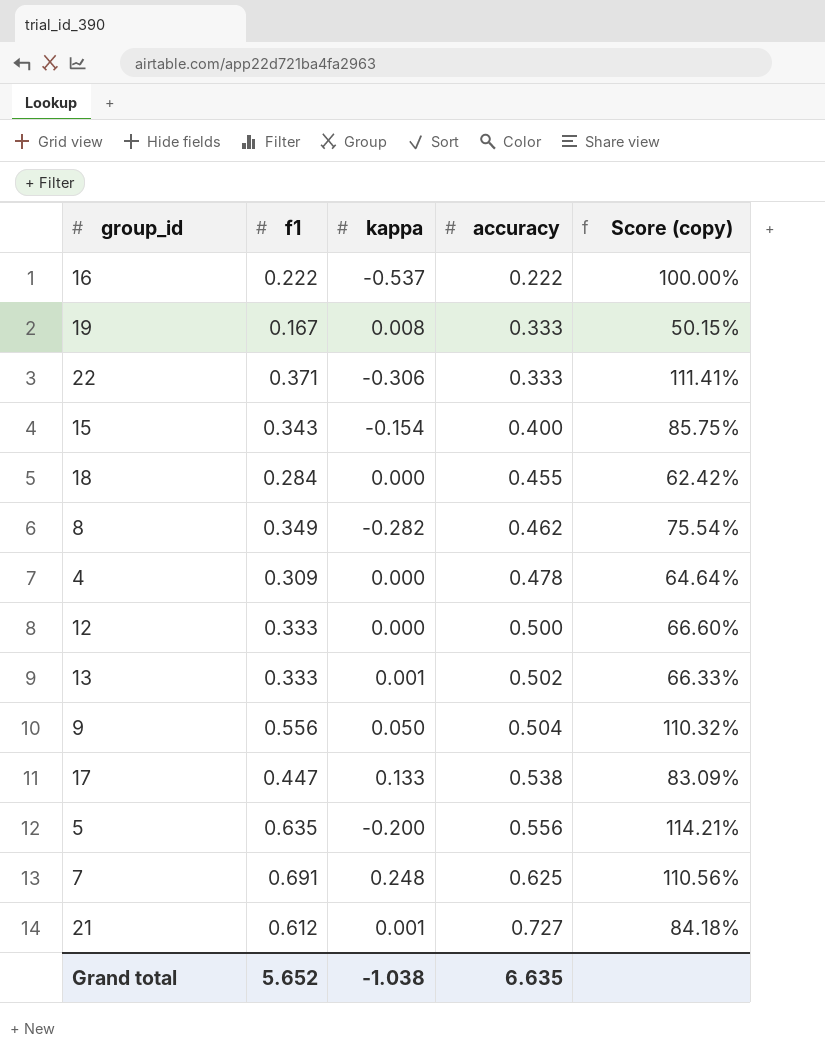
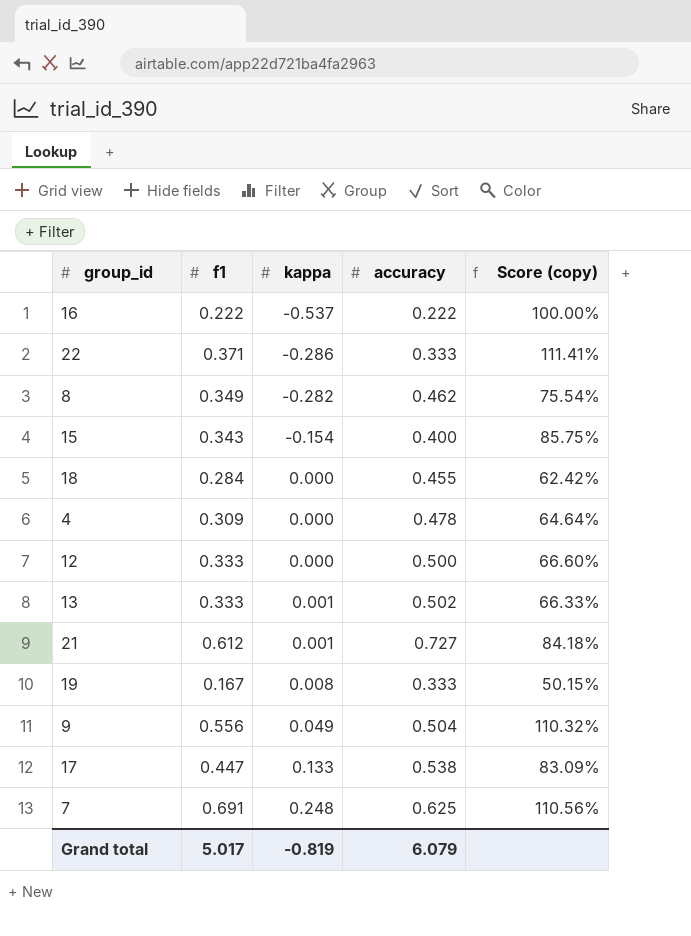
row order: accuracy ascending -> kappa ascending
row 5: 0.635 | -0.200 | 0.556 | 114.21% -> none
22 | kappa: -0.306 -> -0.286
9 | kappa: 0.050 -> 0.049
Grand total | f1: 5.652 -> 5.017
Grand total | kappa: -1.038 -> -0.819
Grand total | accuracy: 6.635 -> 6.079

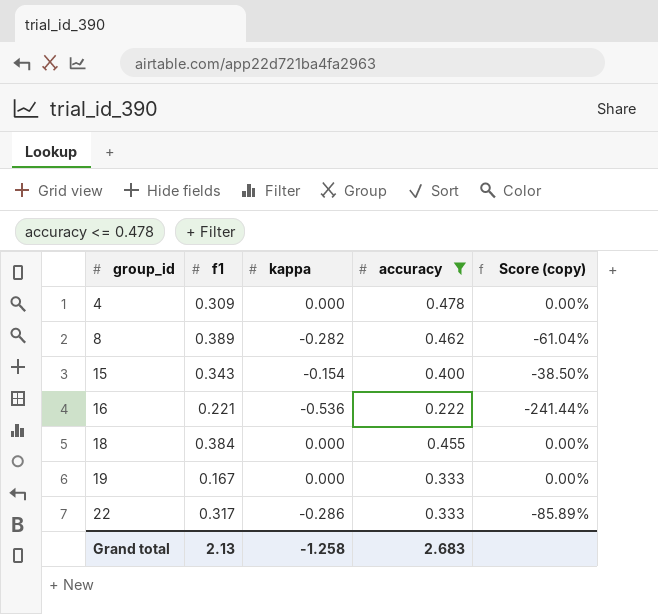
filter: none -> accuracy <= 0.478
row order: kappa ascending -> group_id ascending
column Score (copy) | formula: [f1] / [accuracy] -> [kappa] / [accuracy]
8 | f1: 0.349 -> 0.389
16 | f1: 0.222 -> 0.221
16 | kappa: -0.537 -> -0.536
18 | f1: 0.284 -> 0.384
19 | kappa: 0.008 -> 0.000
22 | f1: 0.371 -> 0.317
Grand total | f1: 5.017 -> 2.13
Grand total | kappa: -0.819 -> -1.258
Grand total | accuracy: 6.079 -> 2.683

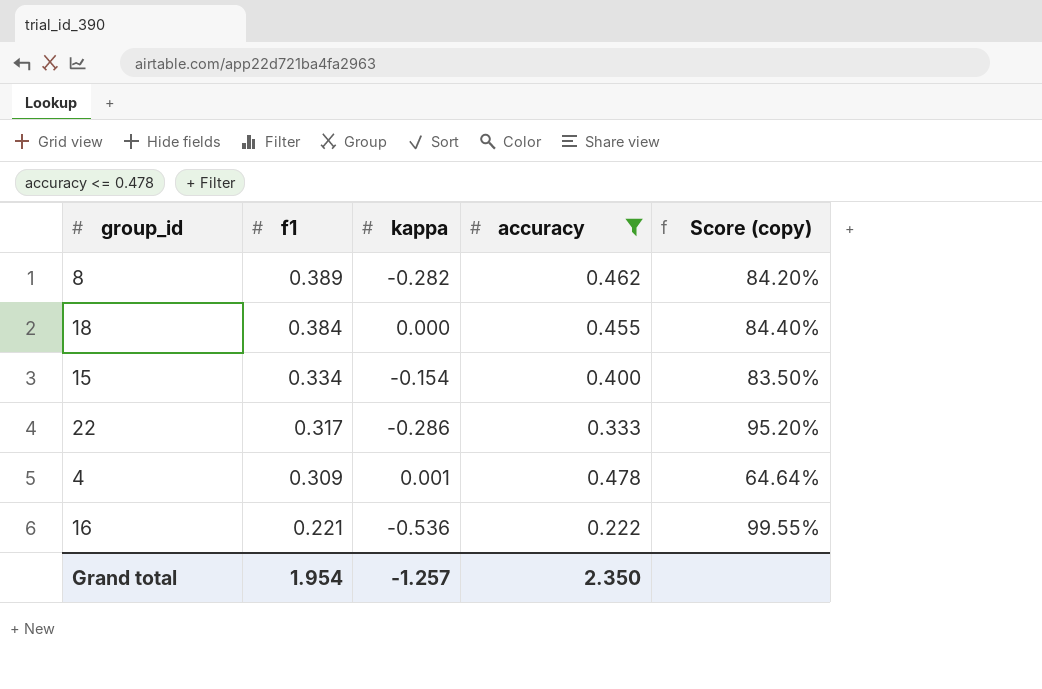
row order: group_id ascending -> f1 descending
column Score (copy) | formula: [kappa] / [accuracy] -> [f1] / [accuracy]
row 19: 0.167 | 0.000 | 0.333 | 0.00% -> none
15 | f1: 0.343 -> 0.334
4 | kappa: 0.000 -> 0.001
Grand total | f1: 2.13 -> 1.954
Grand total | kappa: -1.258 -> -1.257
Grand total | accuracy: 2.683 -> 2.350

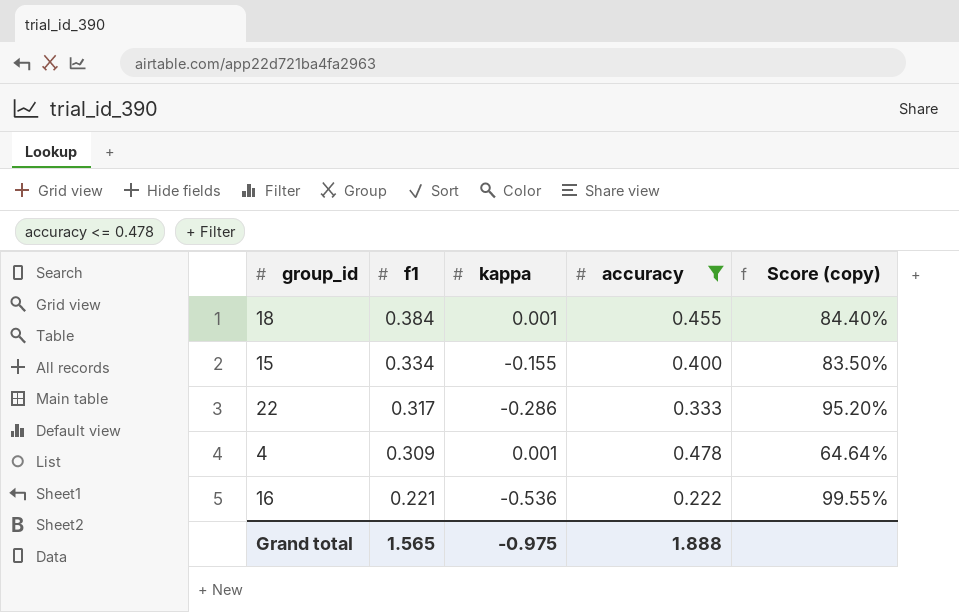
row 8: 0.389 | -0.282 | 0.462 | 84.20% -> none
18 | kappa: 0.000 -> 0.001
15 | kappa: -0.154 -> -0.155
Grand total | f1: 1.954 -> 1.565
Grand total | kappa: -1.257 -> -0.975
Grand total | accuracy: 2.350 -> 1.888

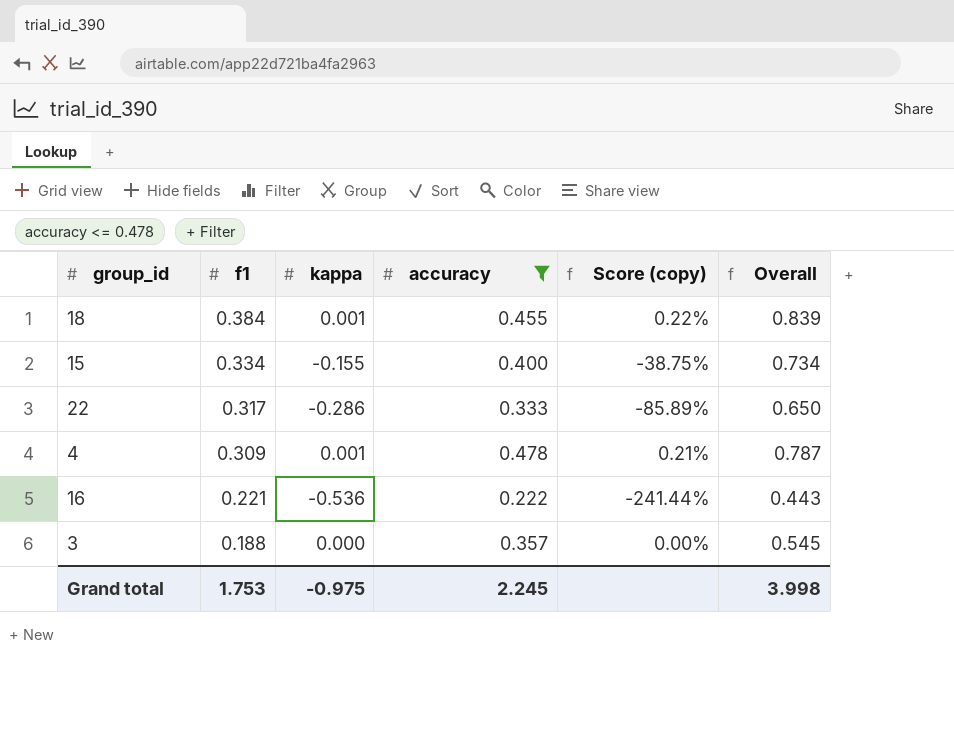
column Score (copy) | formula: [f1] / [accuracy] -> [kappa] / [accuracy]
column Overall | formula: none -> [f1] + [accuracy]
row 3: none -> 0.188 | 0.000 | 0.357 | 0.00% | 0.545
Grand total | f1: 1.565 -> 1.753
Grand total | accuracy: 1.888 -> 2.245

